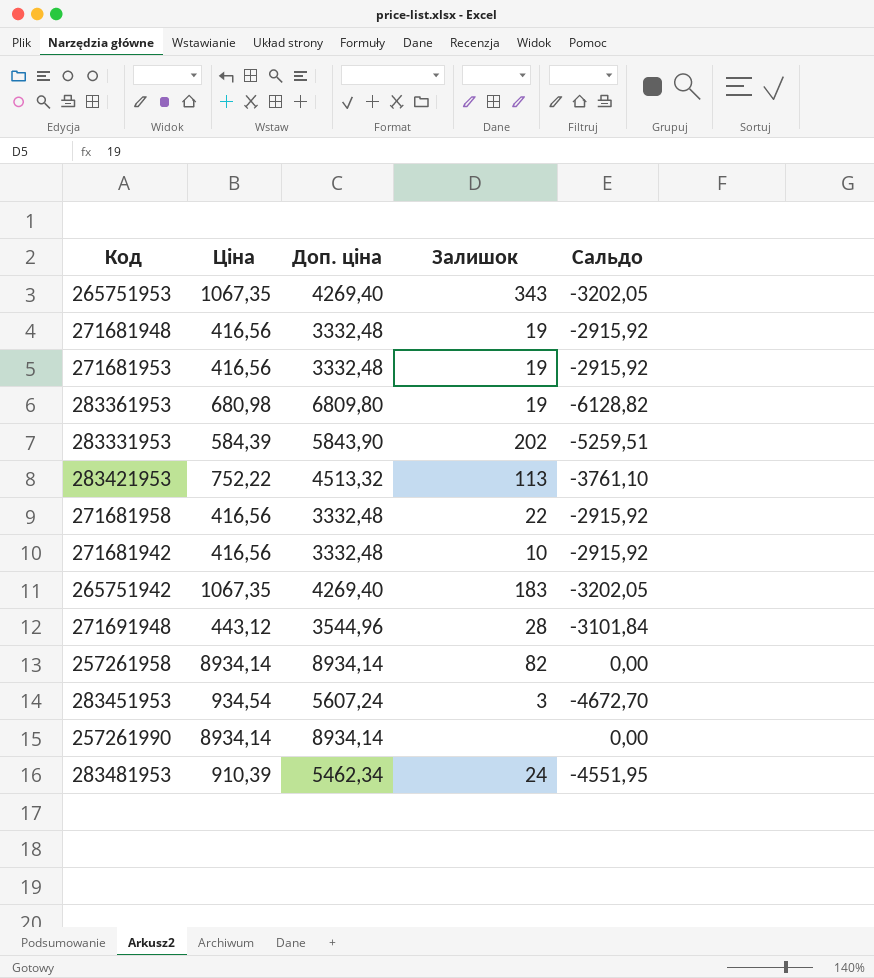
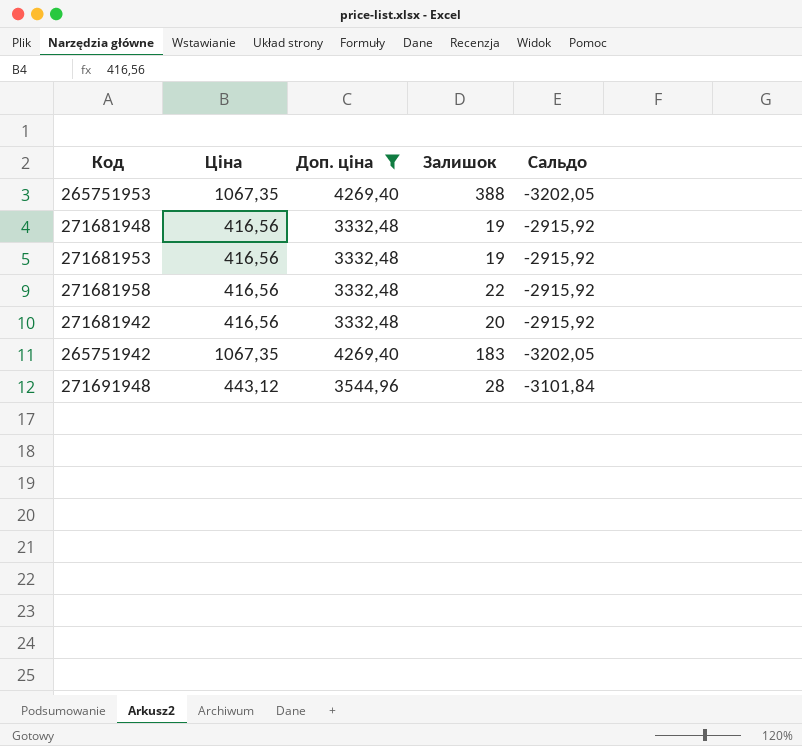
filter: none -> Доп. ціна <= 4269,40
265751953 | Залишок: 343 -> 388
271681942 | Залишок: 10 -> 20

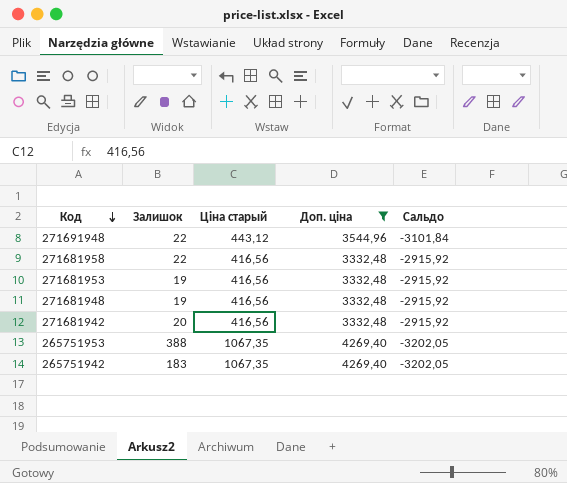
row order: none -> Код descending
column Залишок | position: 4 -> 2
column name: Ціна -> Ціна старый
271691948 | Залишок: 28 -> 22

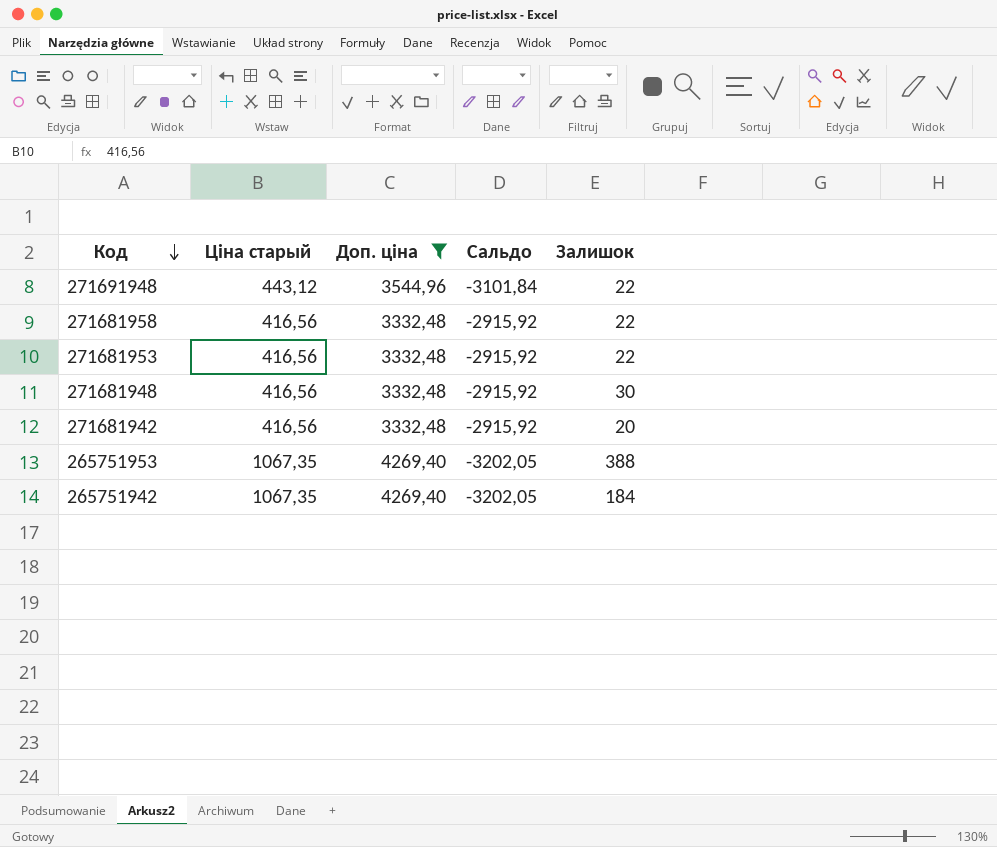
column Залишок | position: 2 -> 5
271681953 | Залишок: 19 -> 22
271681948 | Залишок: 19 -> 30
265751942 | Залишок: 183 -> 184

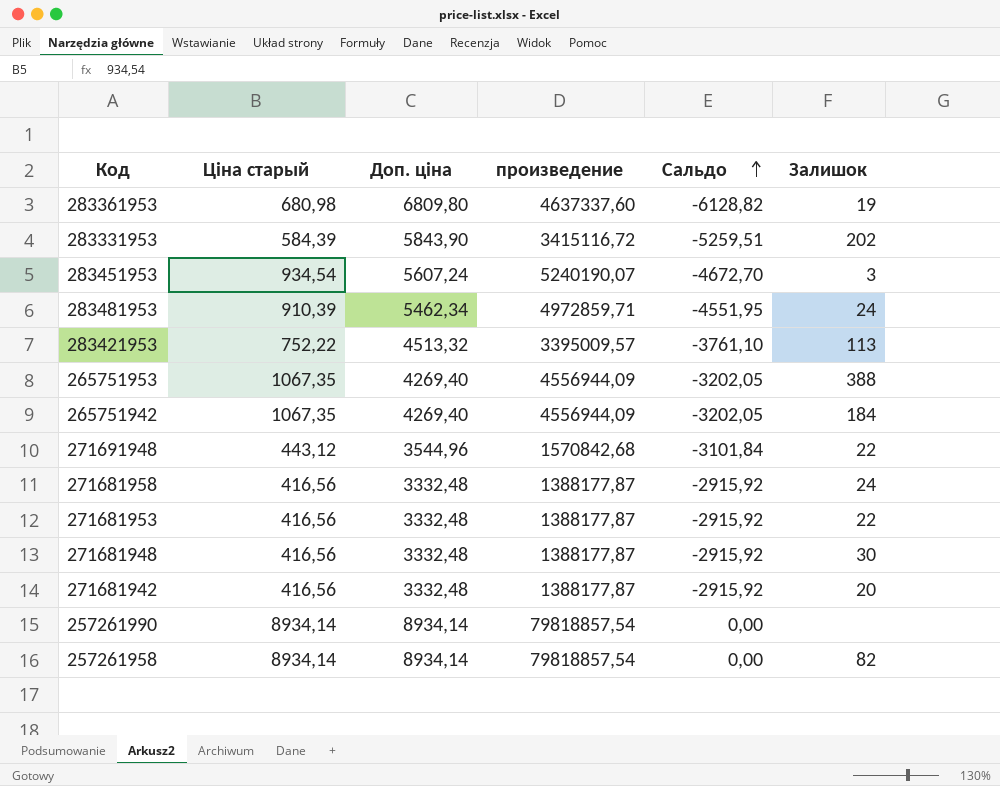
filter: Доп. ціна <= 4269,40 -> none
row order: Код descending -> Сальдо ascending
column произведение | formula: none -> [Ціна старый] * [Доп. ціна]
271681958 | Залишок: 22 -> 24

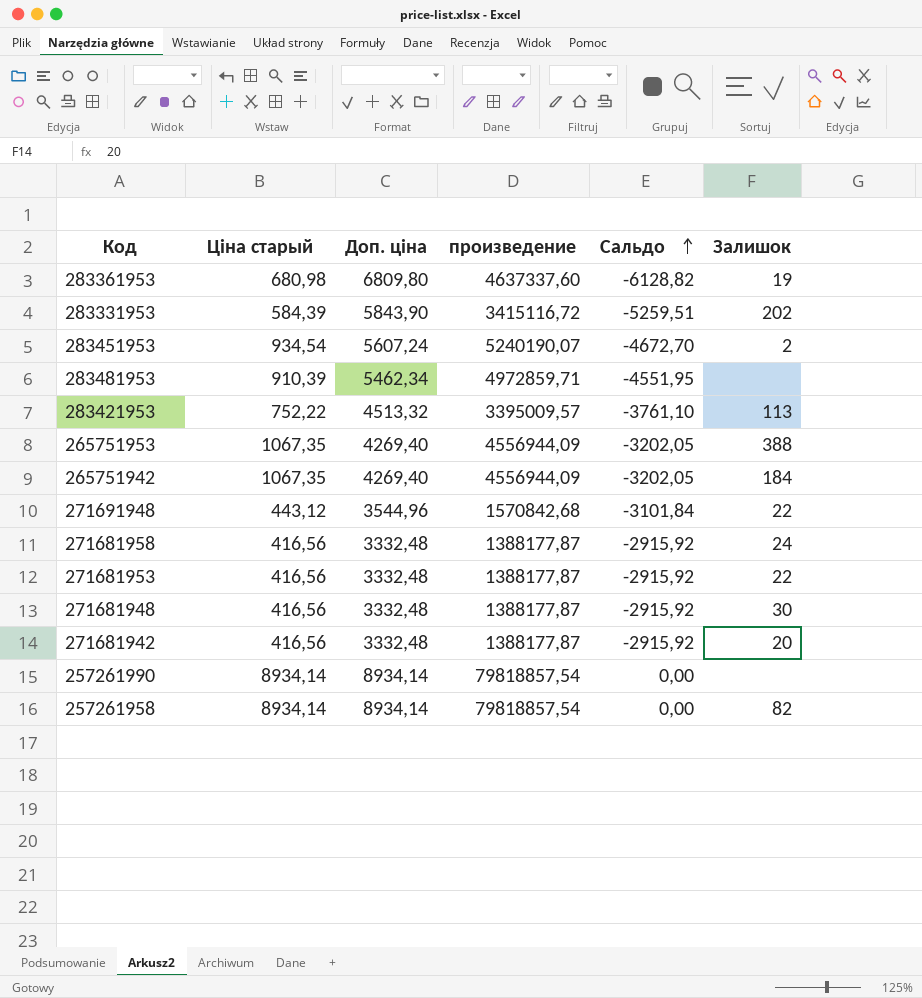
283451953 | Залишок: 3 -> 2
283481953 | Залишок: 24 -> none

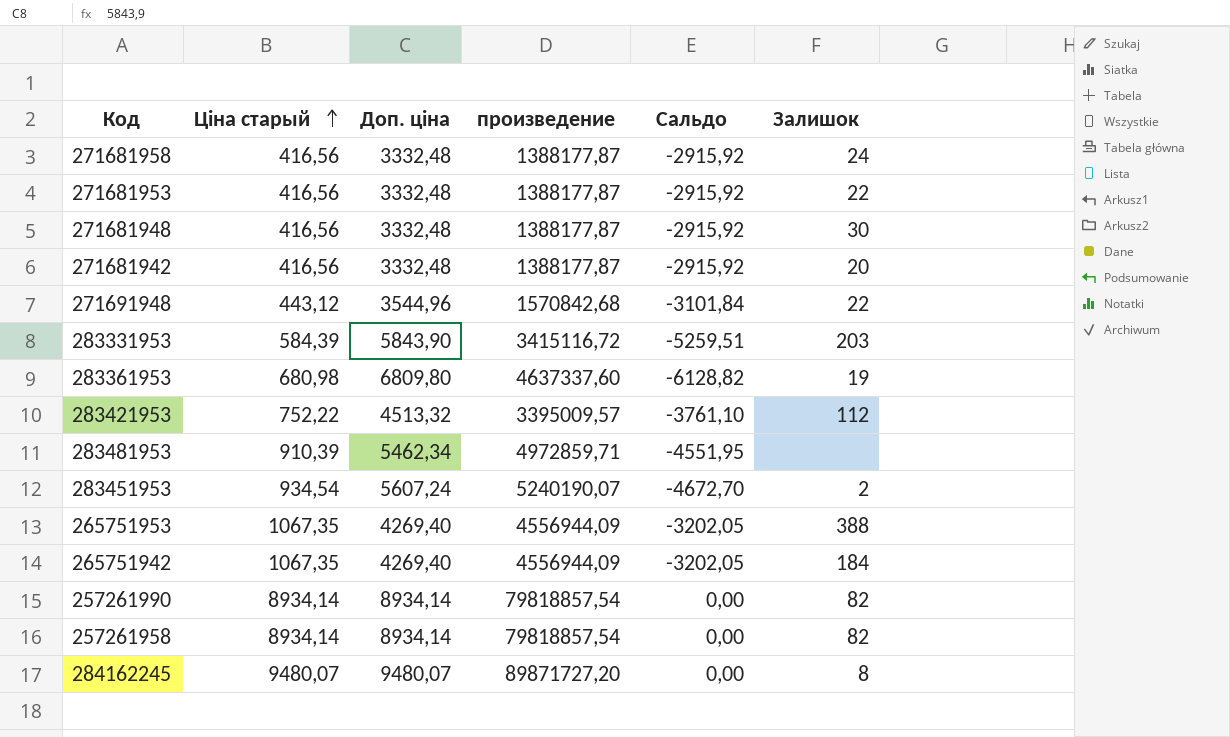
row order: Сальдо ascending -> Ціна старый ascending
283331953 | Залишок: 202 -> 203
283421953 | Залишок: 113 -> 112
257261990 | Залишок: none -> 82
row 284162245: none -> 9480,07 | 9480,07 | 89871727,20 | 0,00 | 8

